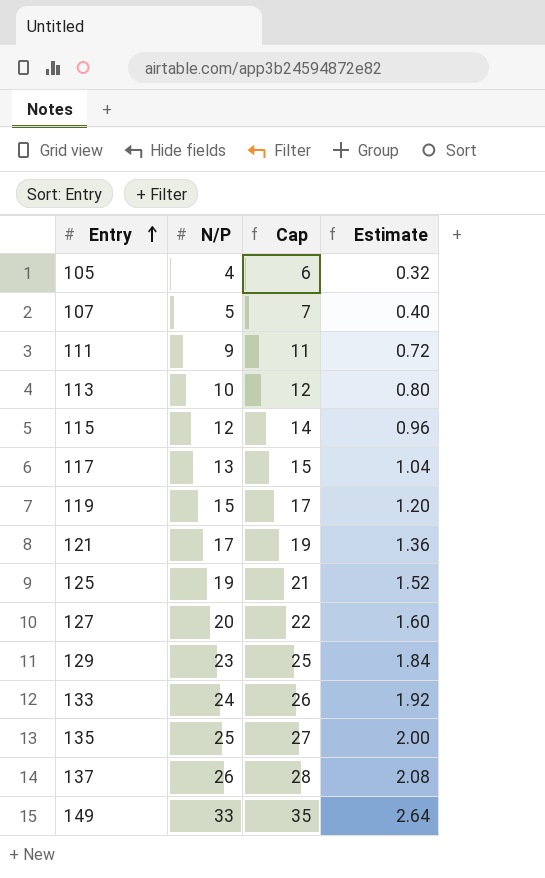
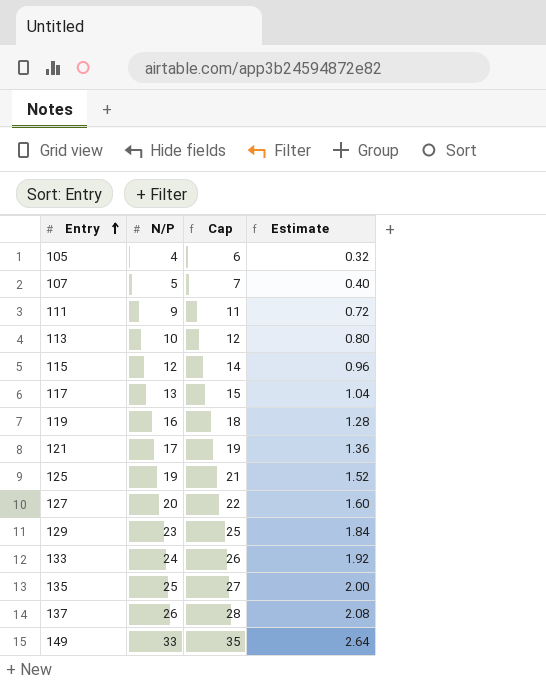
119 | N/P: 15 -> 16
119 | Cap: 17 -> 18
119 | Estimate: 1.20 -> 1.28

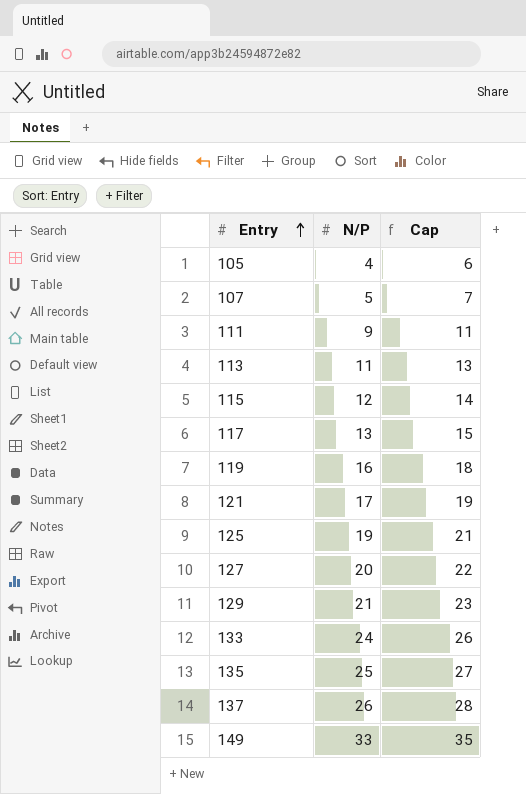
column Estimate | formula: [N/P] * 0.08 -> none
113 | N/P: 10 -> 11
113 | Cap: 12 -> 13
129 | N/P: 23 -> 21
129 | Cap: 25 -> 23

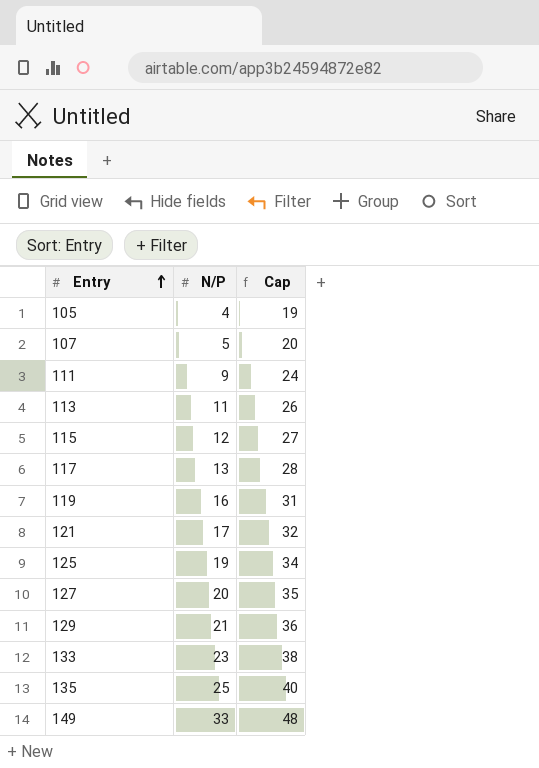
column Cap | formula: [N/P] + 2 -> [N/P] + 15
row 137: 26 | 28 -> none
133 | N/P: 24 -> 23

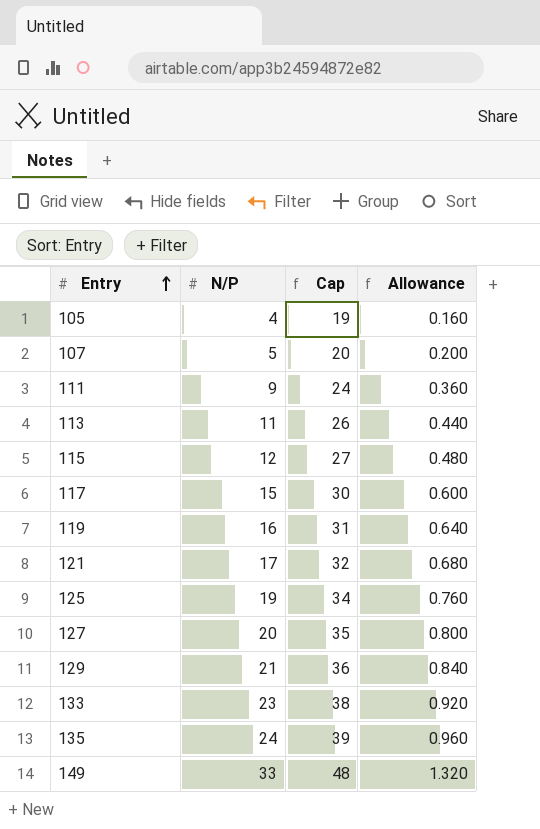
column Allowance | formula: none -> [N/P] * 0.04
117 | N/P: 13 -> 15
117 | Cap: 28 -> 30
135 | N/P: 25 -> 24
135 | Cap: 40 -> 39

